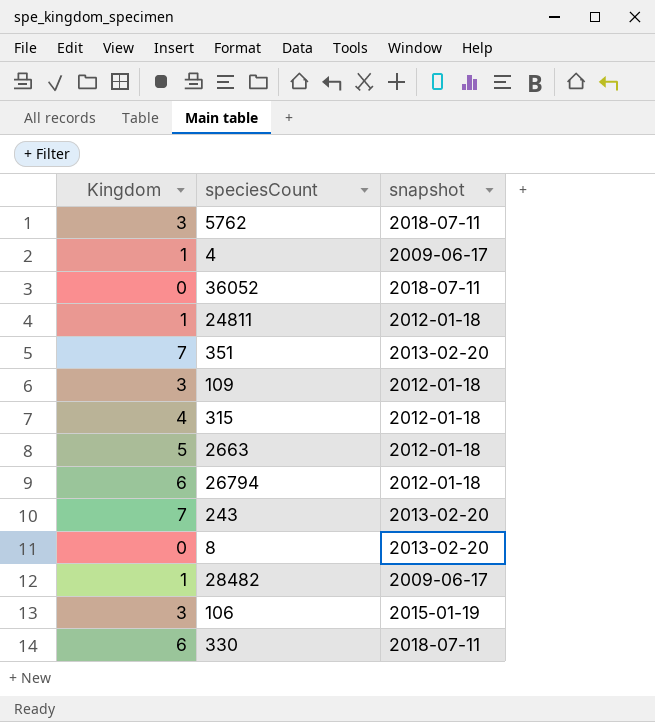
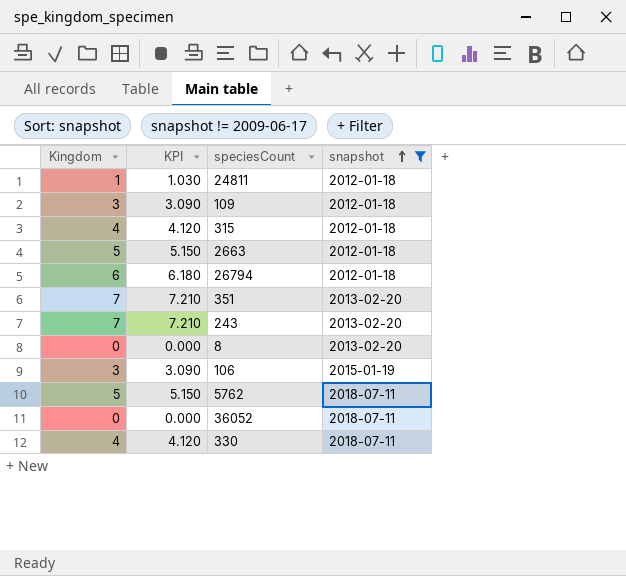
filter: none -> snapshot != 2009-06-17
row order: none -> snapshot ascending
column KPI | formula: none -> [Kingdom] * 1.03
5762 | Kingdom: 3 -> 5
330 | Kingdom: 6 -> 4

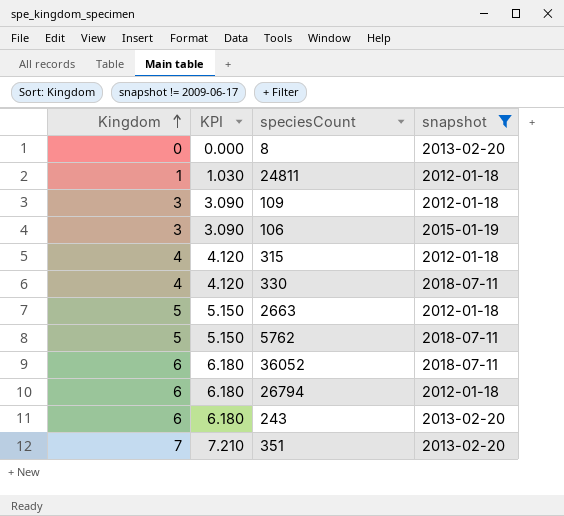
row order: snapshot ascending -> Kingdom ascending
36052 | Kingdom: 0 -> 6
36052 | KPI: 0.000 -> 6.180
243 | Kingdom: 7 -> 6
243 | KPI: 7.210 -> 6.180

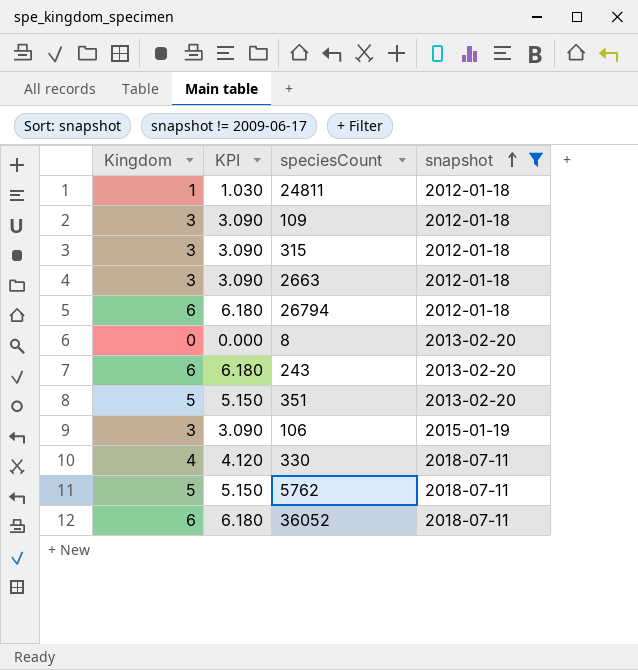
row order: Kingdom ascending -> snapshot ascending
315 | Kingdom: 4 -> 3
315 | KPI: 4.120 -> 3.090
2663 | Kingdom: 5 -> 3
2663 | KPI: 5.150 -> 3.090
351 | Kingdom: 7 -> 5
351 | KPI: 7.210 -> 5.150

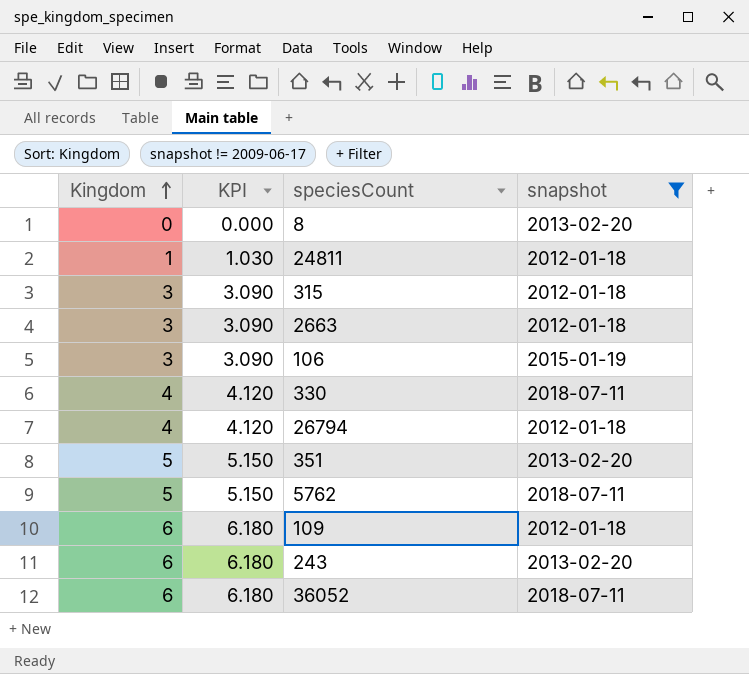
row order: snapshot ascending -> Kingdom ascending
26794 | Kingdom: 6 -> 4
26794 | KPI: 6.180 -> 4.120
109 | Kingdom: 3 -> 6
109 | KPI: 3.090 -> 6.180

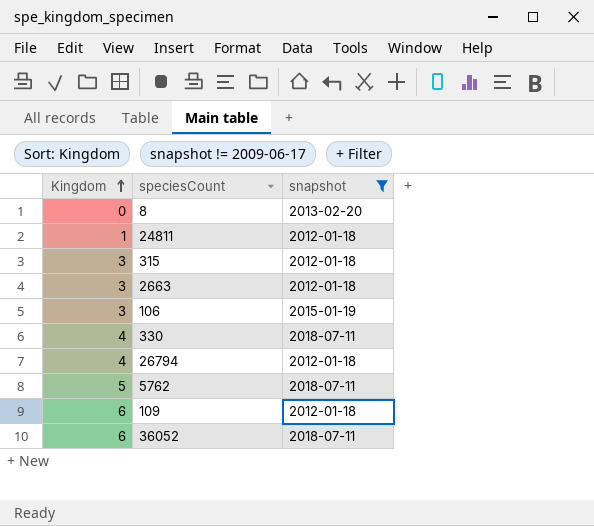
column KPI | formula: [Kingdom] * 1.03 -> none
row 351: 5 | 5.150 | 2013-02-20 -> none
row 243: 6 | 6.180 | 2013-02-20 -> none

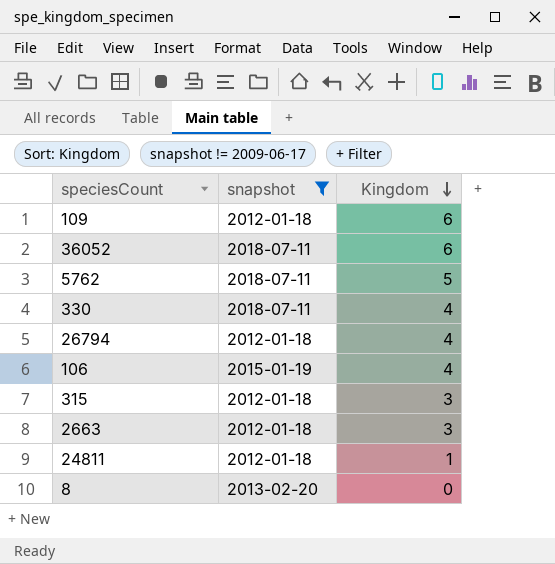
row order: Kingdom ascending -> Kingdom descending
column Kingdom | position: 1 -> 3
106 | Kingdom: 3 -> 4

